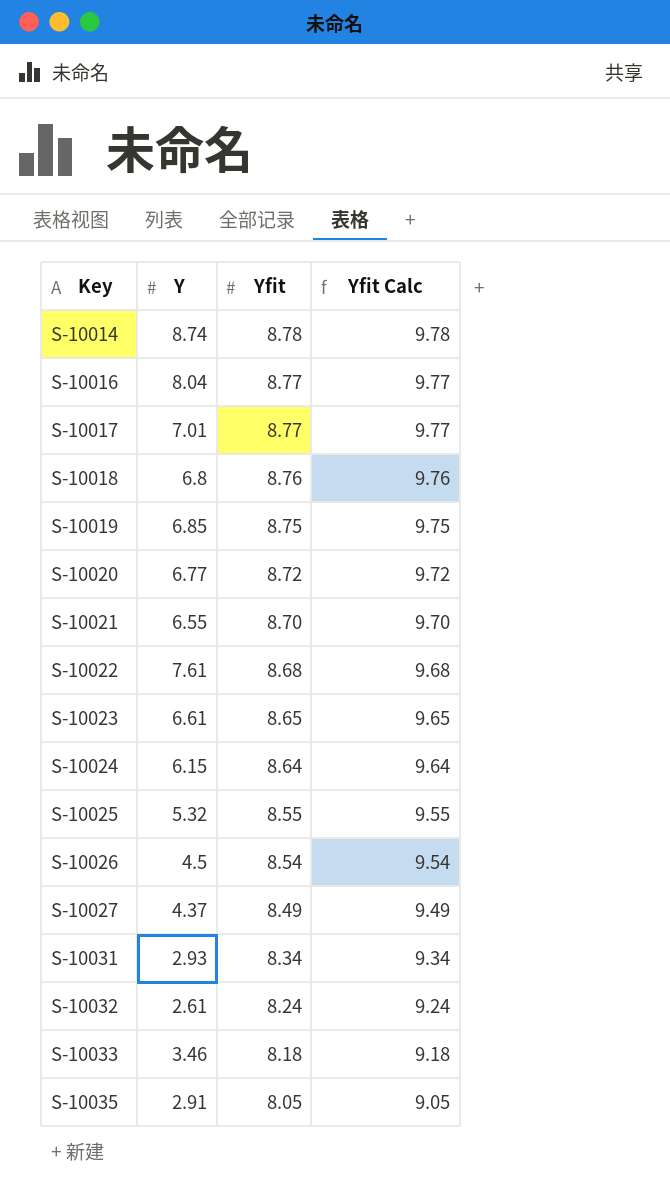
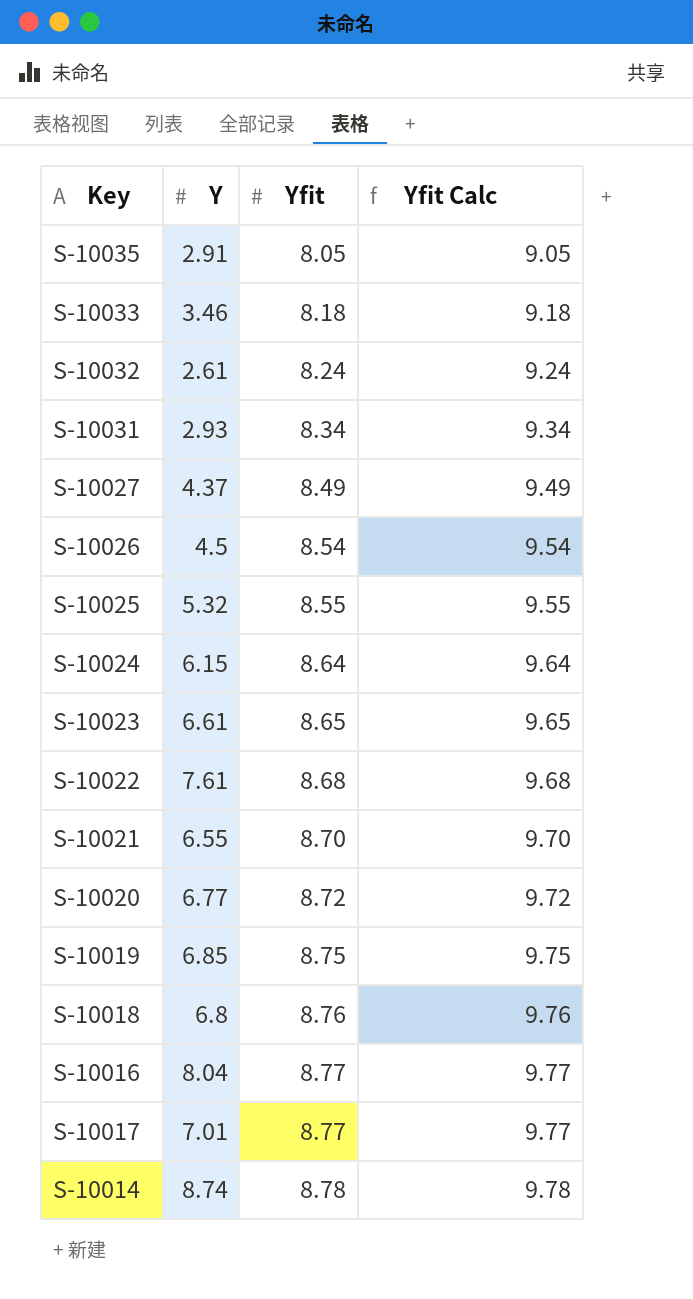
row order: Key ascending -> Yfit ascending

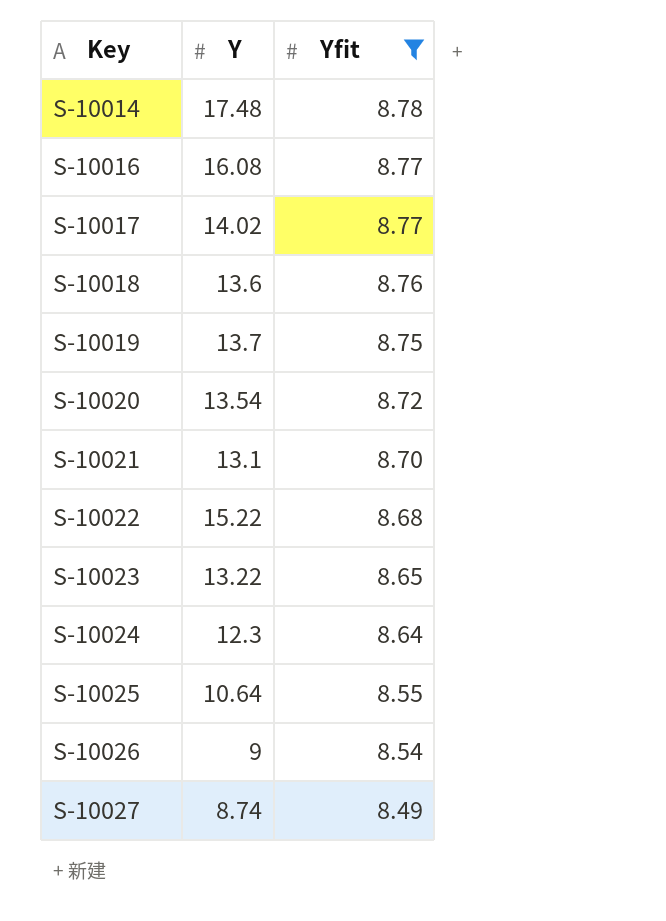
filter: none -> Yfit >= 8.49
row order: Yfit ascending -> Key ascending
column Yfit Calc | formula: [Yfit] + 1 -> none
S-10014 | Y: 8.74 -> 17.48
S-10016 | Y: 8.04 -> 16.08
S-10017 | Y: 7.01 -> 14.02
S-10018 | Y: 6.8 -> 13.6
S-10019 | Y: 6.85 -> 13.7
S-10020 | Y: 6.77 -> 13.54
S-10021 | Y: 6.55 -> 13.1
S-10022 | Y: 7.61 -> 15.22
S-10023 | Y: 6.61 -> 13.22
S-10024 | Y: 6.15 -> 12.3
S-10025 | Y: 5.32 -> 10.64
S-10026 | Y: 4.5 -> 9
S-10027 | Y: 4.37 -> 8.74

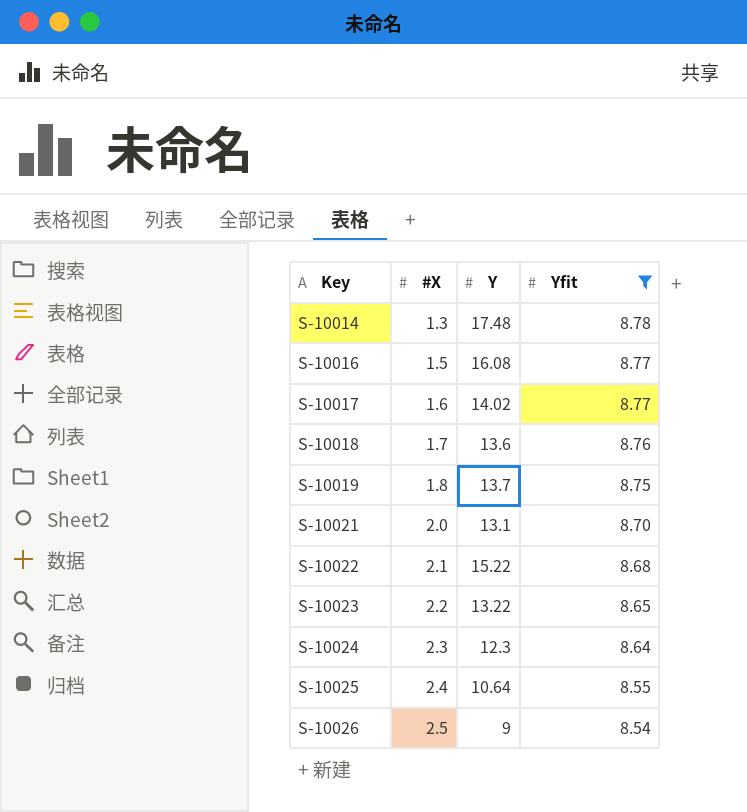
column #X | position: none -> 2
row S-10020: 13.54 | 8.72 -> none
row S-10027: 8.74 | 8.49 -> none

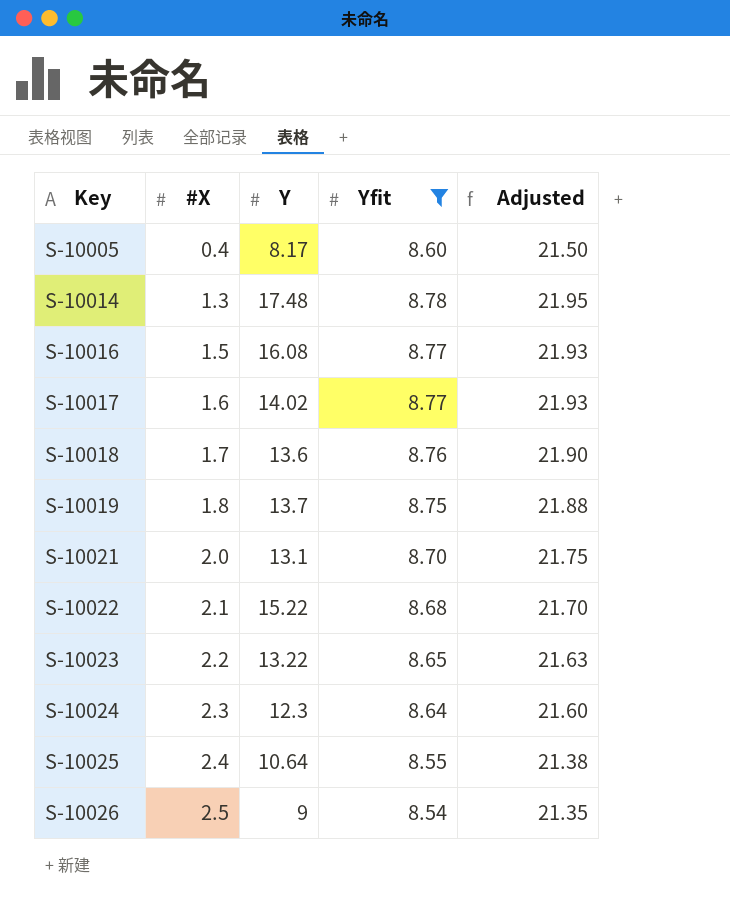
column Adjusted | formula: none -> [Yfit] * 2.5
row S-10005: none -> 0.4 | 8.17 | 8.60 | 21.50

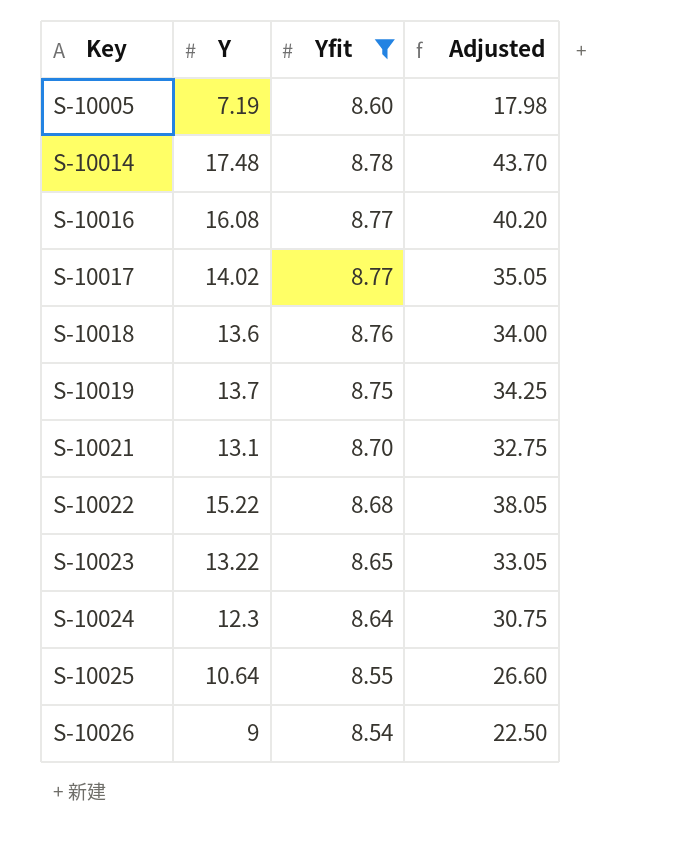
column #X | position: 2 -> none
column Adjusted | formula: [Yfit] * 2.5 -> [Y] * 2.5
S-10005 | Y: 8.17 -> 7.19

